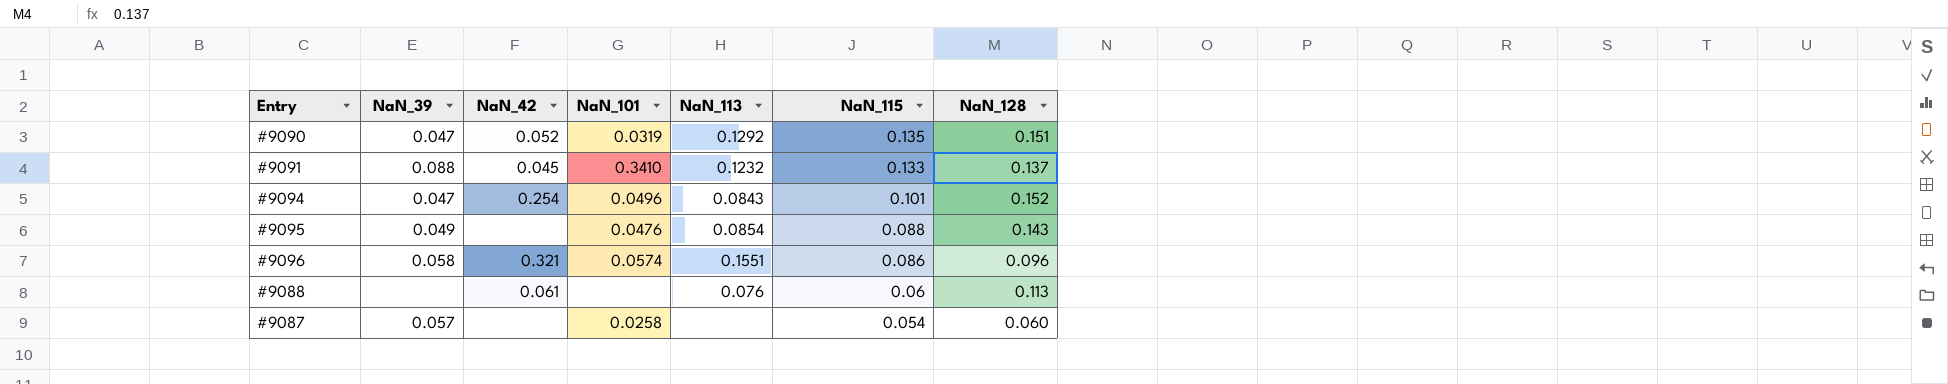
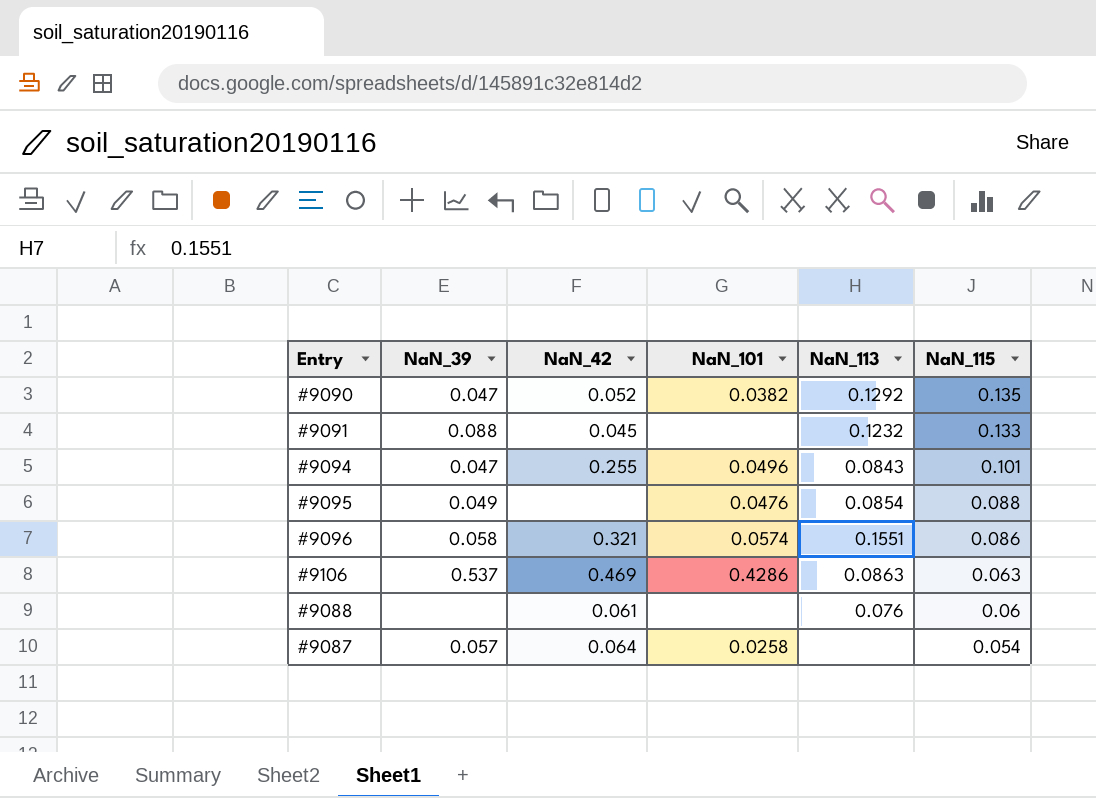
column NaN_128 | position: 7 -> none
#9090 | NaN_101: 0.0319 -> 0.0382
#9091 | NaN_101: 0.3410 -> none
#9094 | NaN_42: 0.254 -> 0.255
row #9106: none -> 0.537 | 0.469 | 0.4286 | 0.0863 | 0.063
#9087 | NaN_42: none -> 0.064

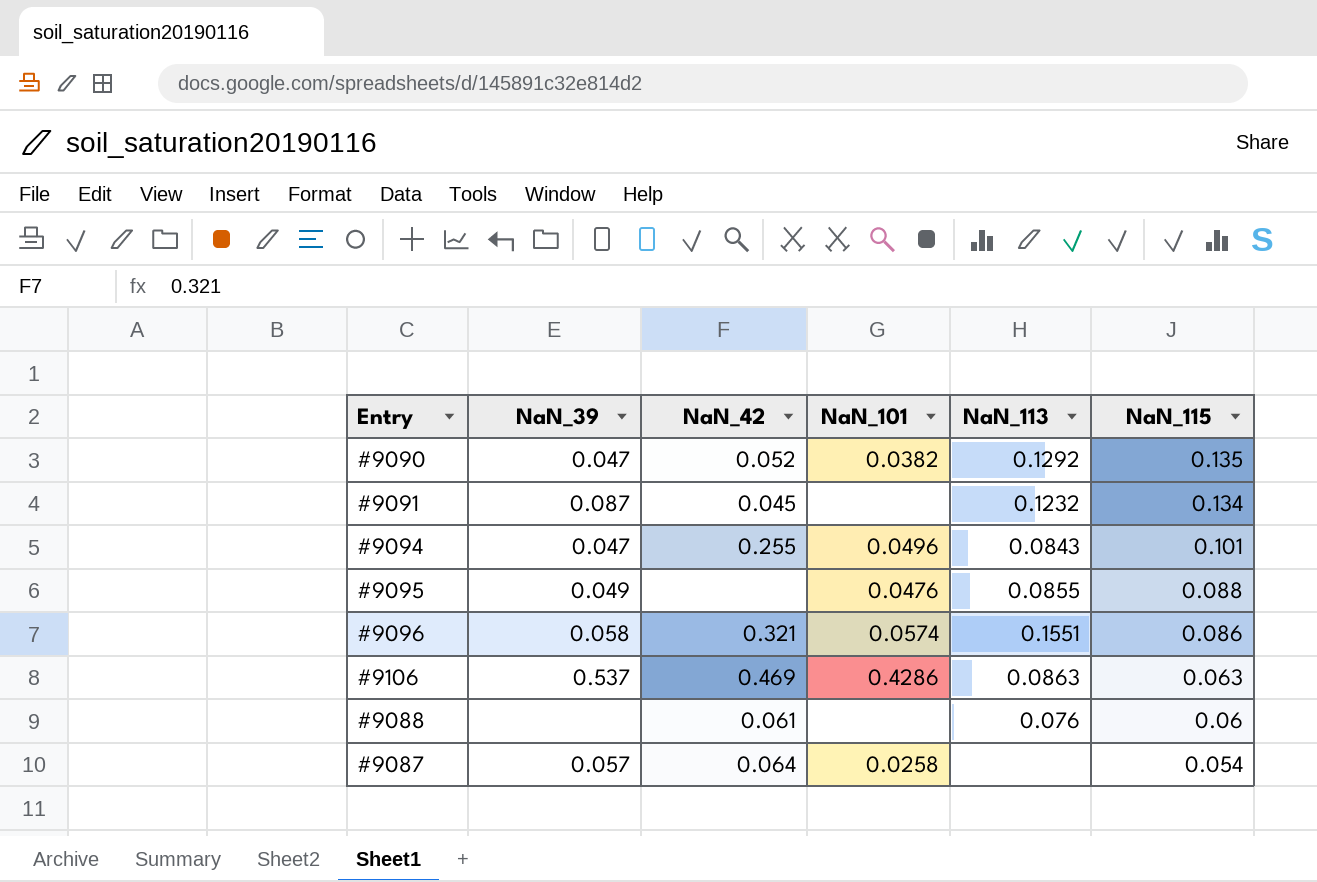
#9091 | NaN_39: 0.088 -> 0.087
#9091 | NaN_115: 0.133 -> 0.134
#9095 | NaN_113: 0.0854 -> 0.0855

